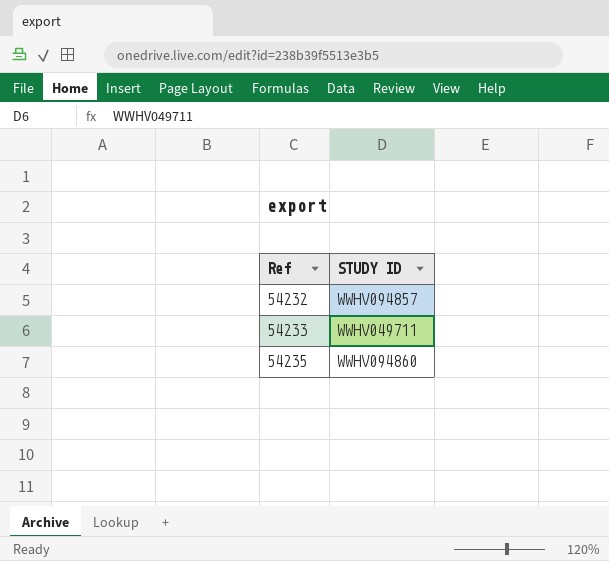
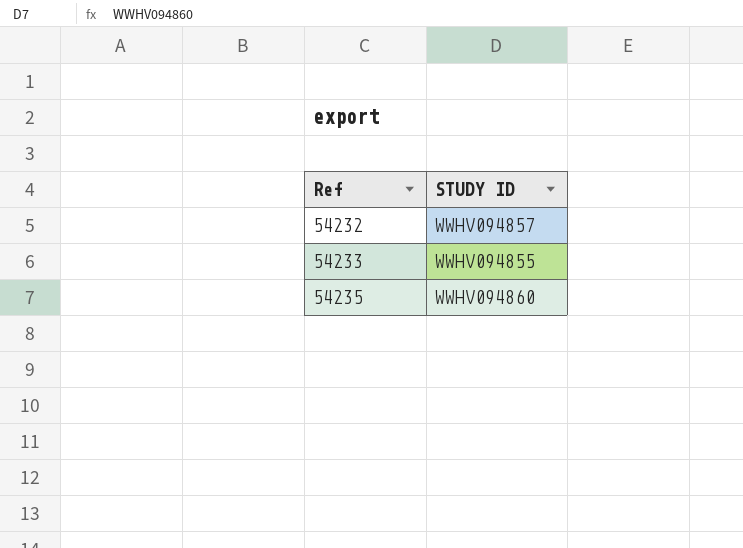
54233 | STUDY ID: WWHV049711 -> WWHV094855

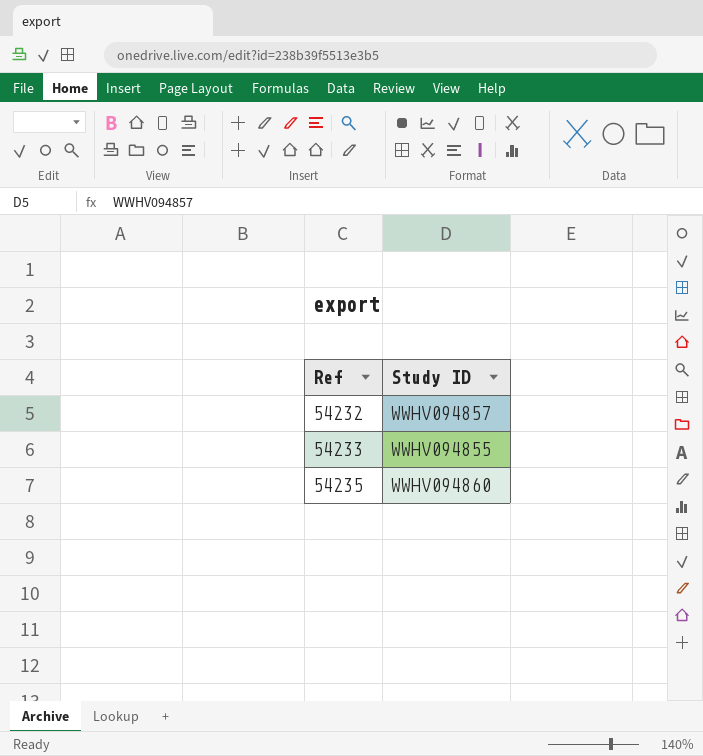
column name: STUDY ID -> Study ID

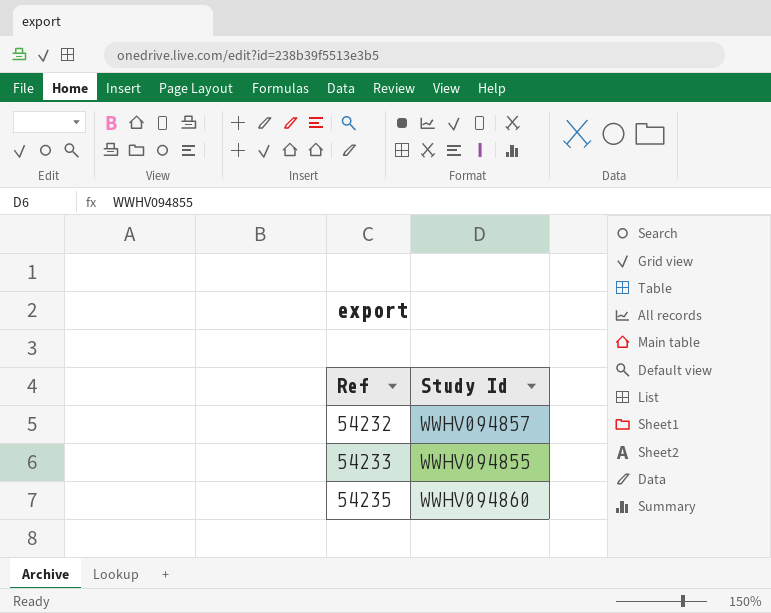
column name: Study ID -> Study Id

